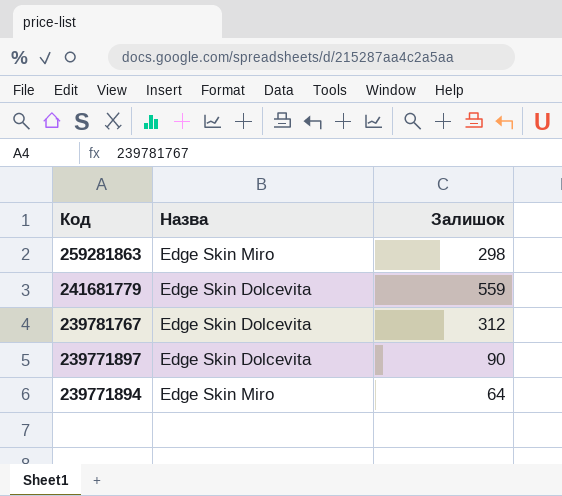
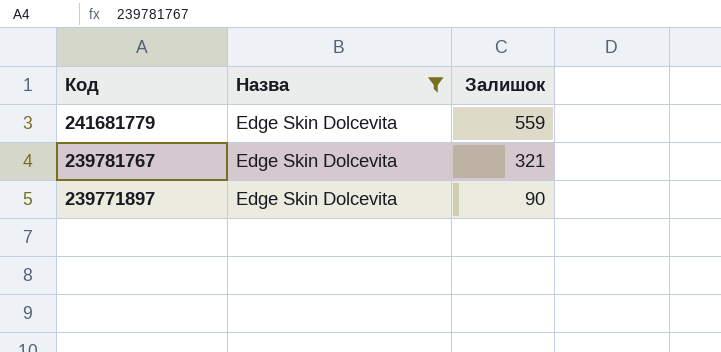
filter: none -> Назва = Edge Skin Dolcevita
239781767 | Залишок: 312 -> 321

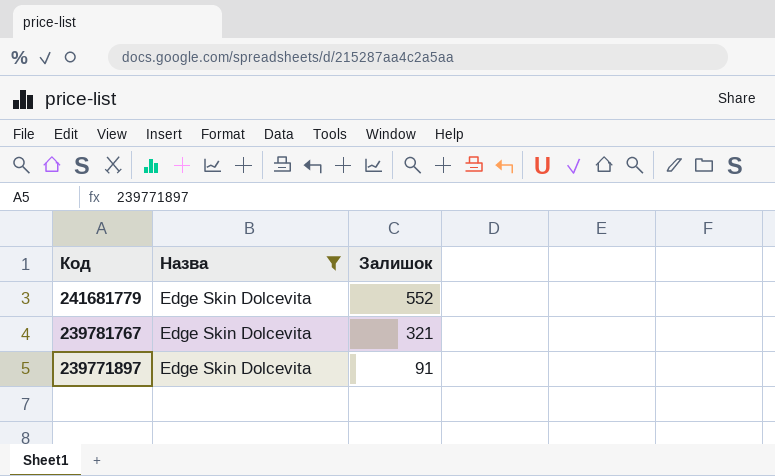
241681779 | Залишок: 559 -> 552
239771897 | Залишок: 90 -> 91

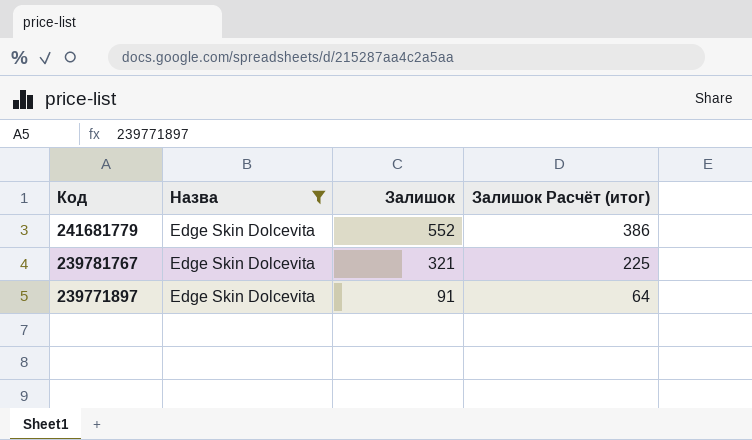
column Залишок Расчёт (итог) | formula: none -> [Залишок] * 0,7

